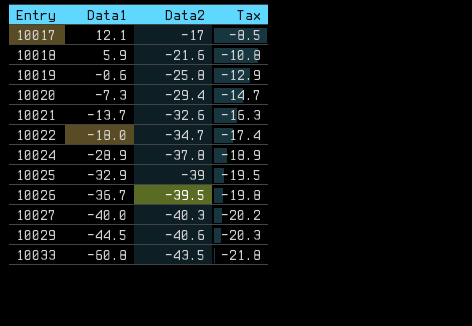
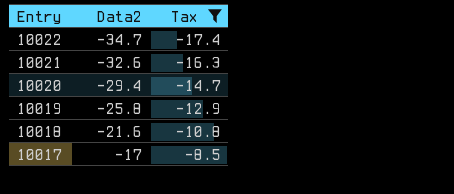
filter: none -> Tax >= -17.4
row order: Entry ascending -> Entry descending
column Data1 | position: 2 -> none

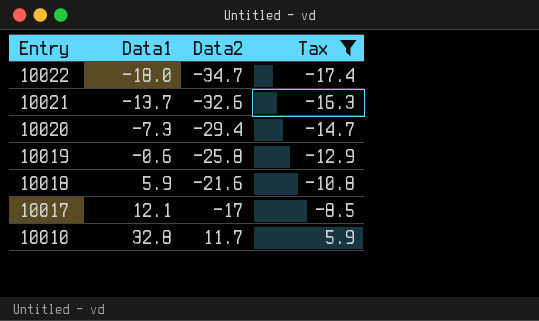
column Data1 | position: none -> 2
row 10010: none -> 32.8 | 11.7 | 5.9

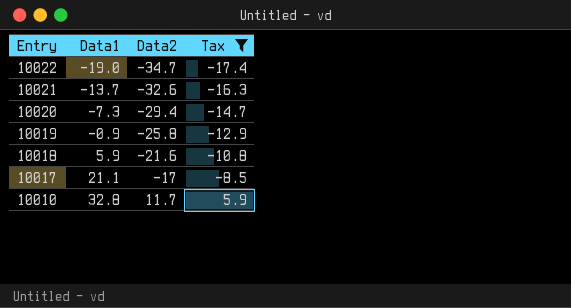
10022 | Data1: -18.0 -> -19.0
10019 | Data1: -0.6 -> -0.9
10017 | Data1: 12.1 -> 21.1

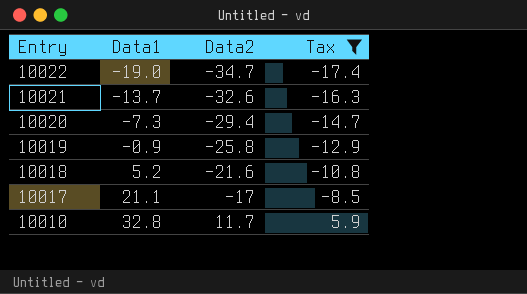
10018 | Data1: 5.9 -> 5.2

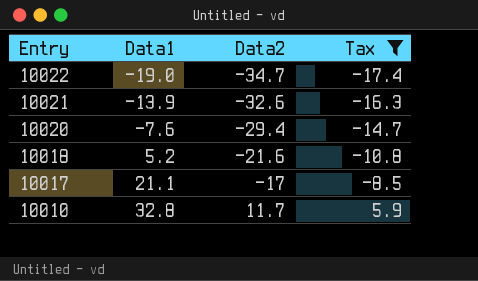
row 10019: -0.9 | -25.8 | -12.9 -> none
10021 | Data1: -13.7 -> -13.9
10020 | Data1: -7.3 -> -7.6

